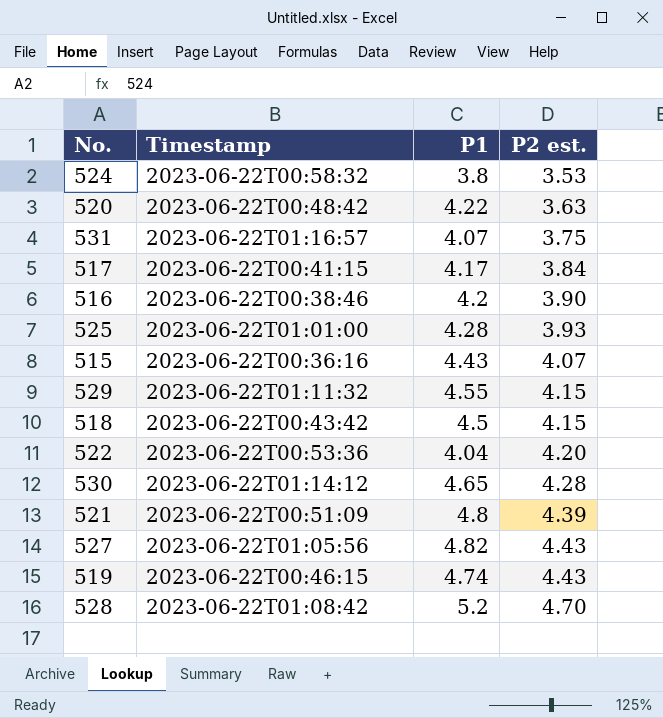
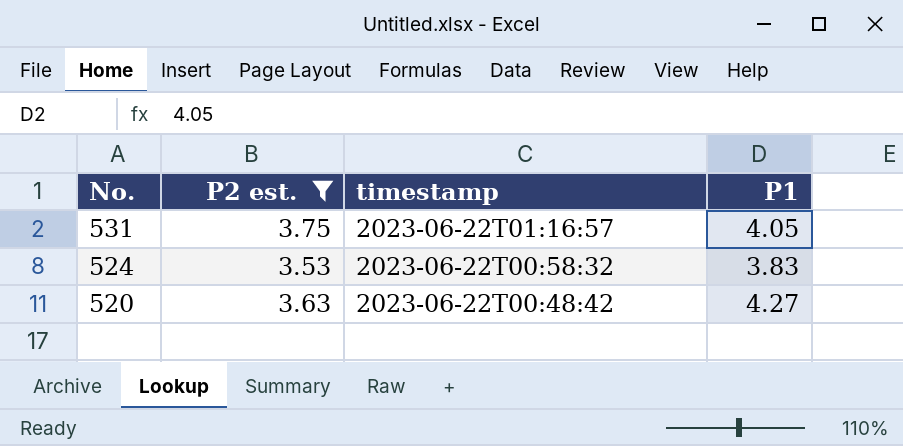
filter: none -> P2 est. <= 3.75
row order: P2 est. ascending -> No. descending
column P2 est. | position: 4 -> 2
column name: Timestamp -> timestamp
531 | P1: 4.07 -> 4.05
524 | P1: 3.8 -> 3.83
520 | P1: 4.22 -> 4.27

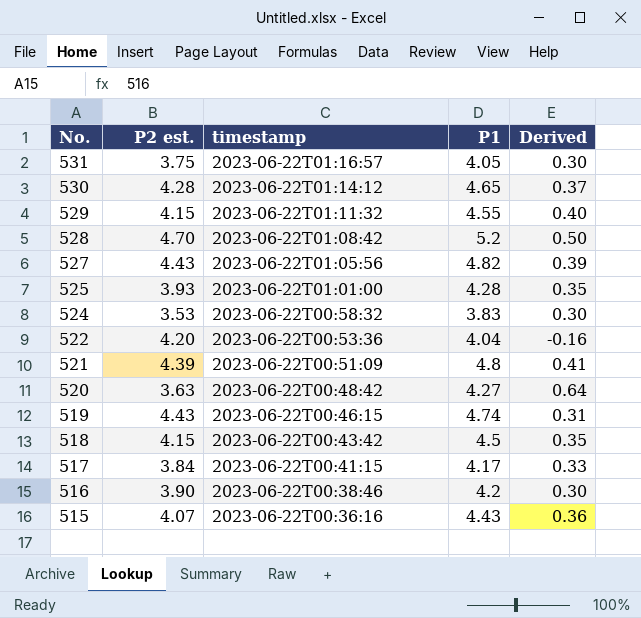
filter: P2 est. <= 3.75 -> none
column Derived | formula: none -> [P1] - [P2 est.]

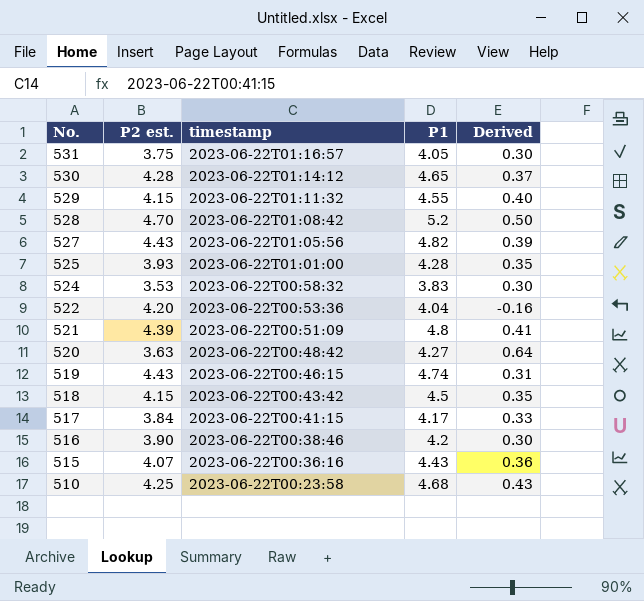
row 510: none -> 4.25 | 2023-06-22T00:23:58 | 4.68 | 0.43

